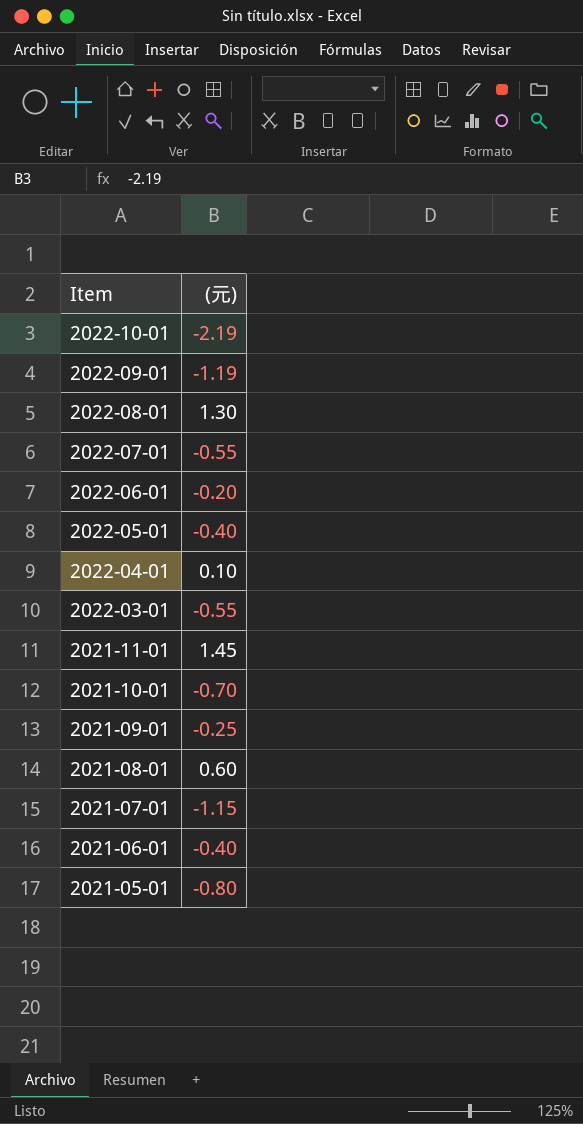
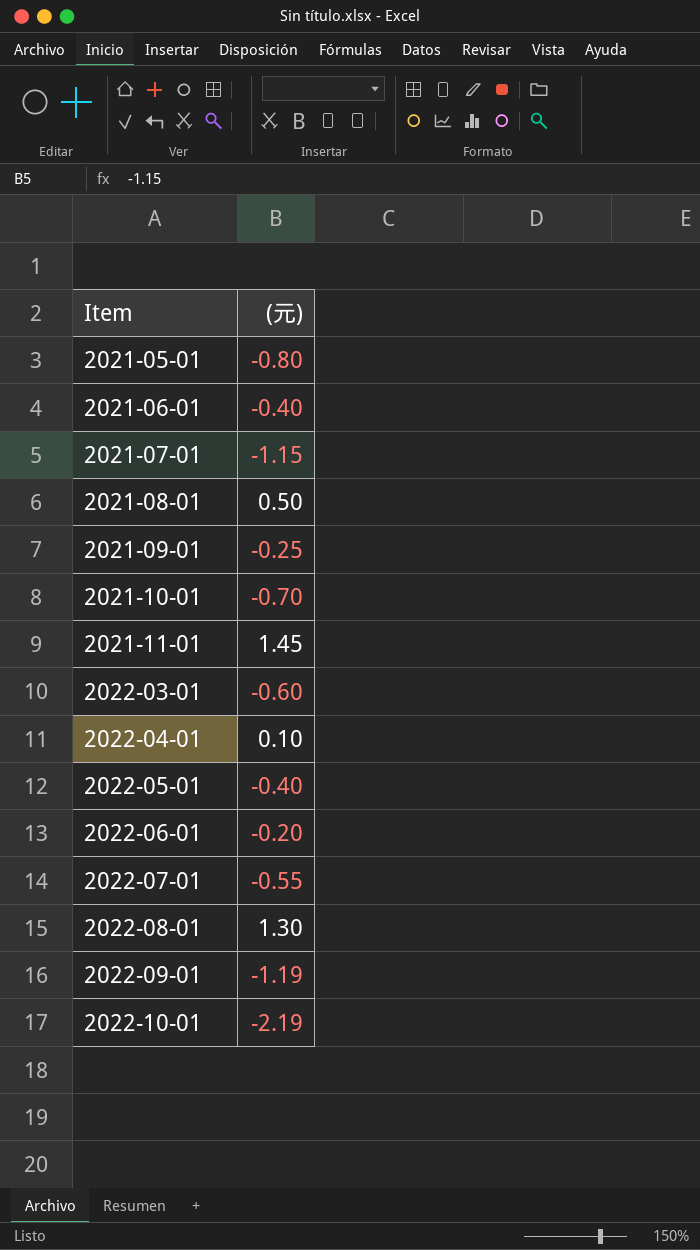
row order: Item descending -> Item ascending
2021-08-01 | (元): 0.60 -> 0.50
2022-03-01 | (元): -0.55 -> -0.60

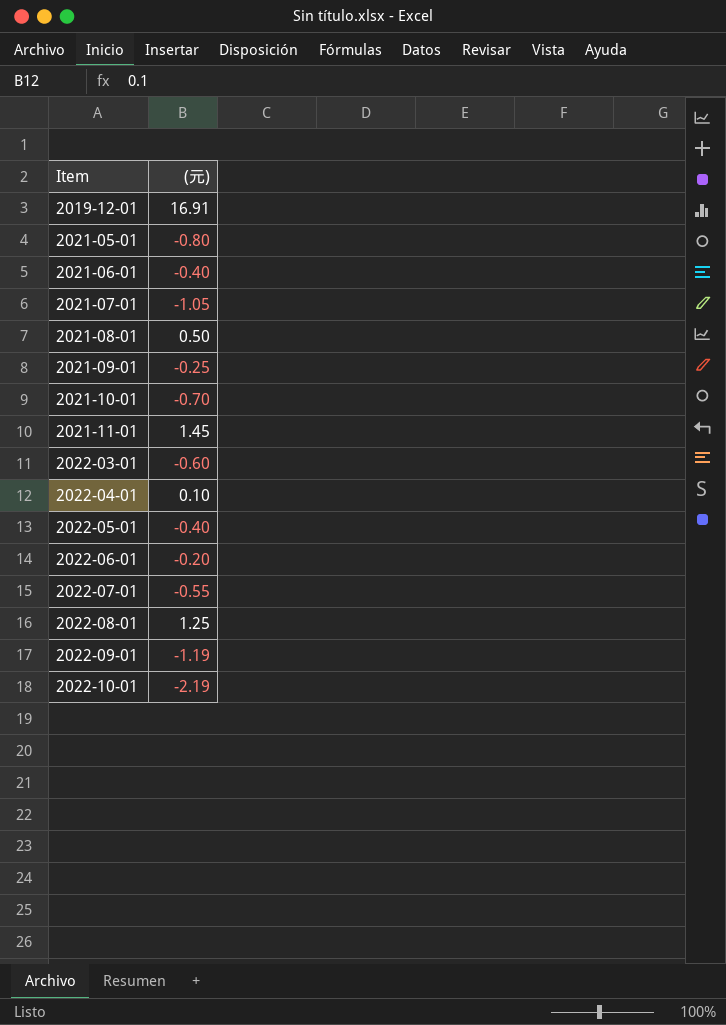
row 2019-12-01: none -> 16.91
2021-07-01 | (元): -1.15 -> -1.05
2022-08-01 | (元): 1.30 -> 1.25

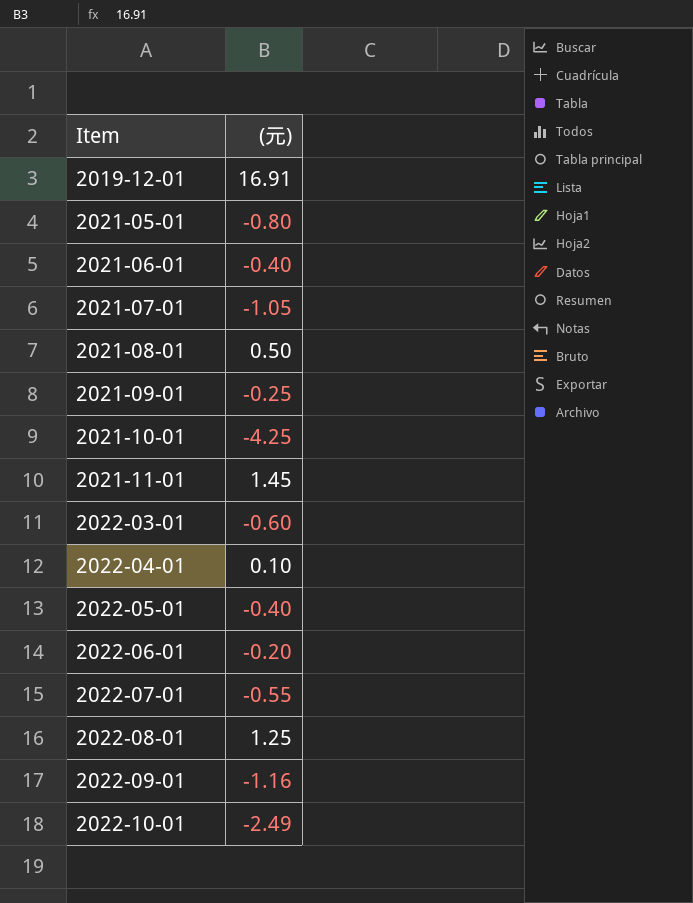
2021-10-01 | (元): -0.70 -> -4.25
2022-09-01 | (元): -1.19 -> -1.16
2022-10-01 | (元): -2.19 -> -2.49

